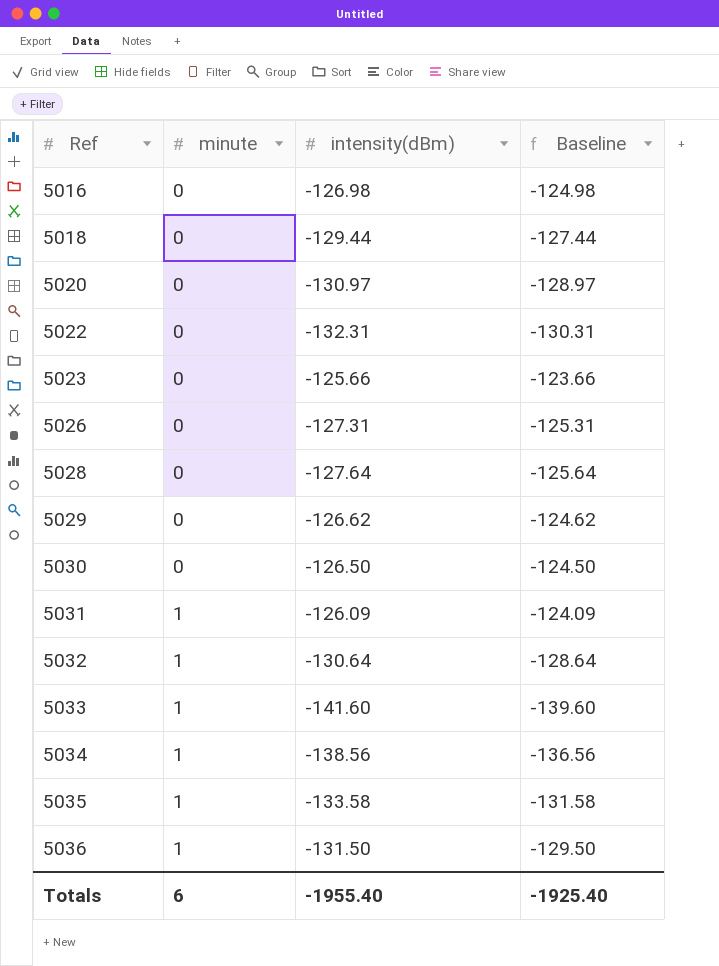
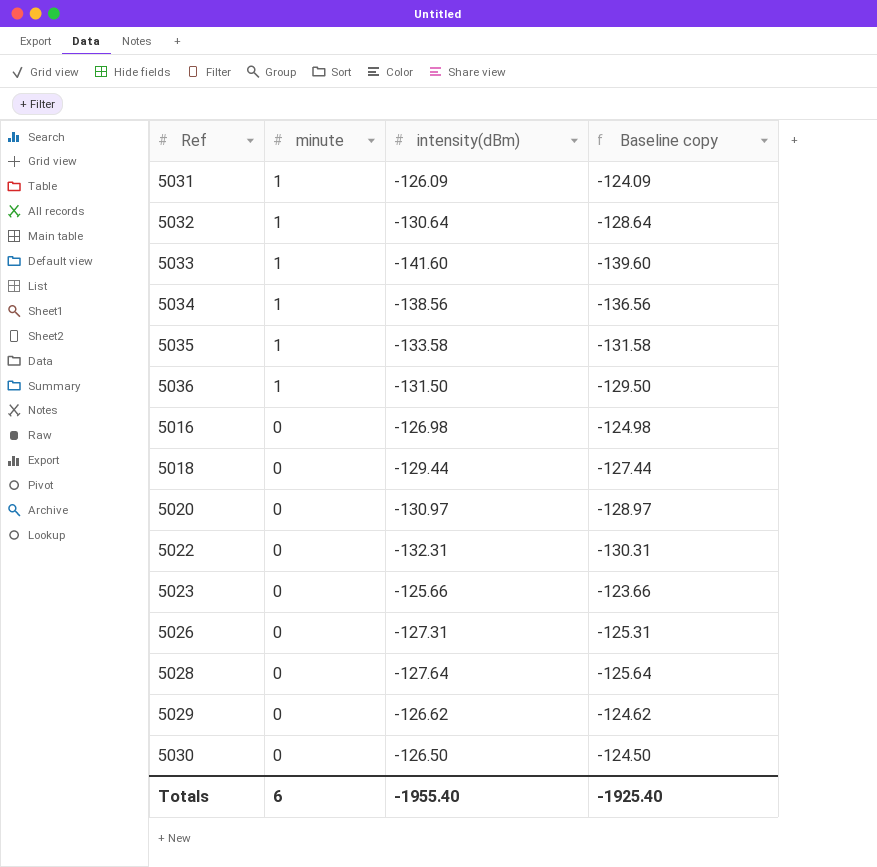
row order: Ref ascending -> minute descending
column name: Baseline -> Baseline copy

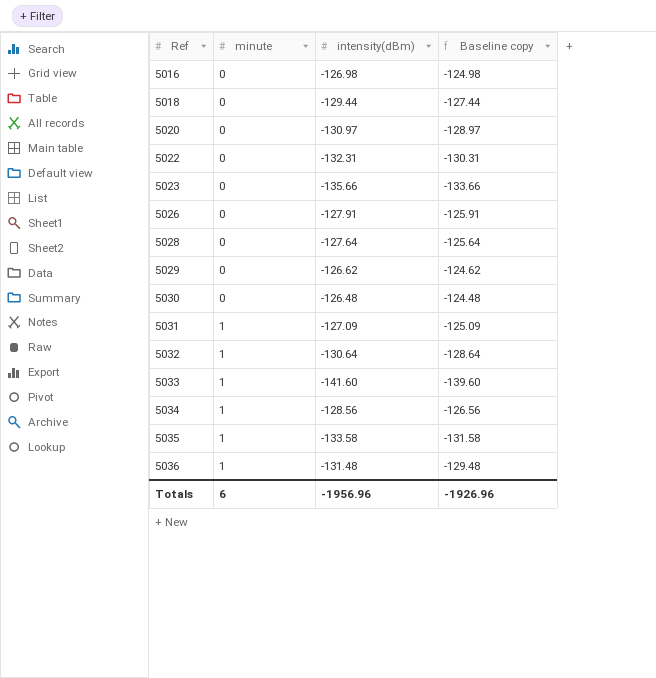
row order: minute descending -> Ref ascending
5023 | intensity(dBm): -125.66 -> -135.66
5023 | Baseline copy: -123.66 -> -133.66
5026 | intensity(dBm): -127.31 -> -127.91
5026 | Baseline copy: -125.31 -> -125.91
5030 | intensity(dBm): -126.50 -> -126.48
5030 | Baseline copy: -124.50 -> -124.48
5031 | intensity(dBm): -126.09 -> -127.09
5031 | Baseline copy: -124.09 -> -125.09
5034 | intensity(dBm): -138.56 -> -128.56
5034 | Baseline copy: -136.56 -> -126.56
5036 | intensity(dBm): -131.50 -> -131.48
5036 | Baseline copy: -129.50 -> -129.48
Totals | intensity(dBm): -1955.40 -> -1956.96
Totals | Baseline copy: -1925.40 -> -1926.96

